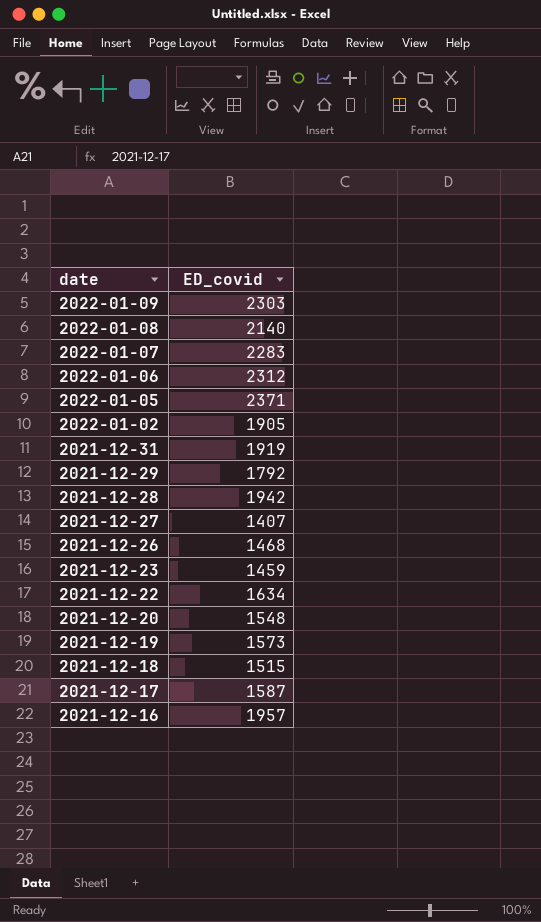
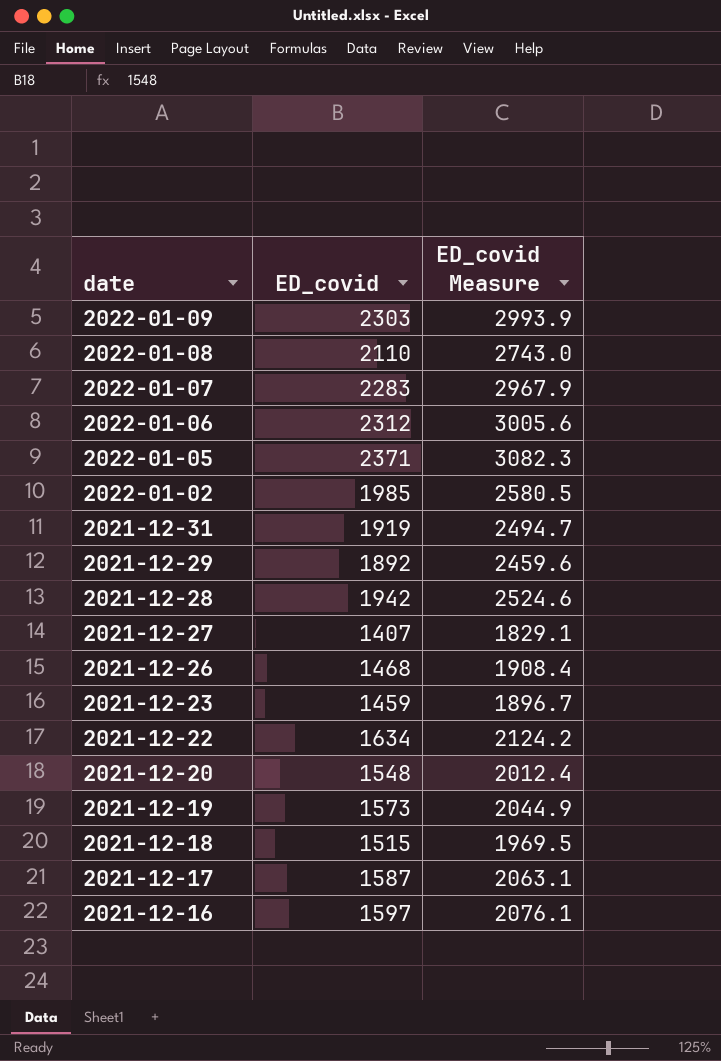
column ED_covid Measure | formula: none -> [ED_covid] * 1.3
2022-01-08 | ED_covid: 2140 -> 2110
2022-01-02 | ED_covid: 1905 -> 1985
2021-12-29 | ED_covid: 1792 -> 1892
2021-12-16 | ED_covid: 1957 -> 1597

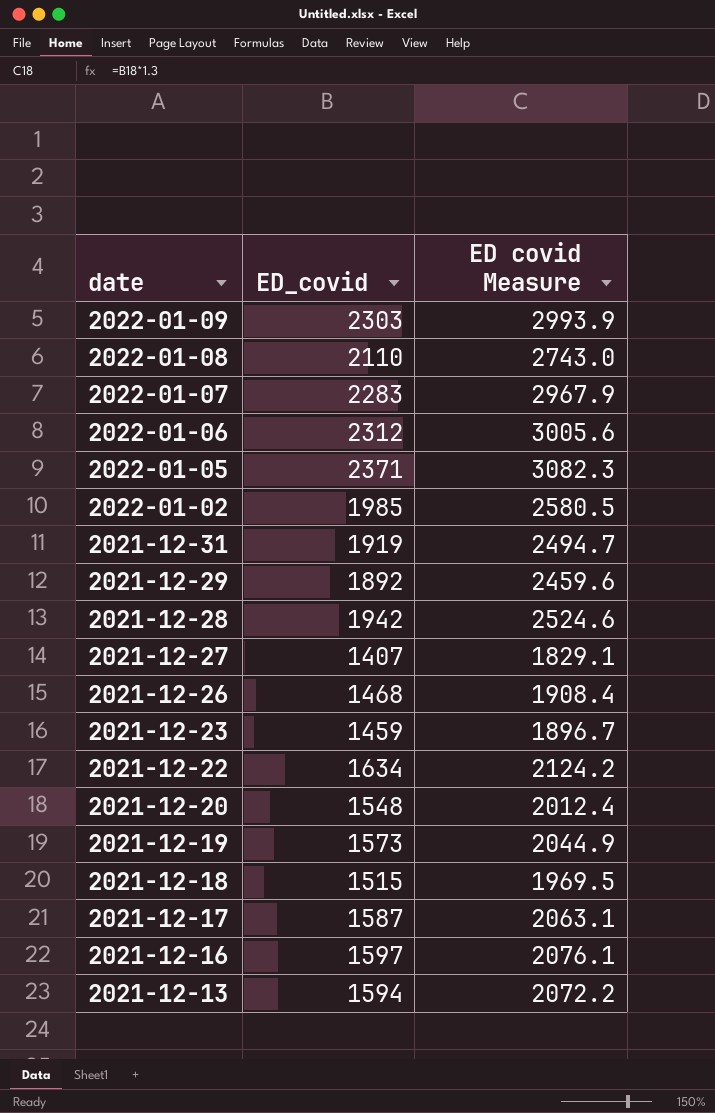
column name: ED_covid Measure -> ED covid Measure
row 2021-12-13: none -> 1594 | 2072.2

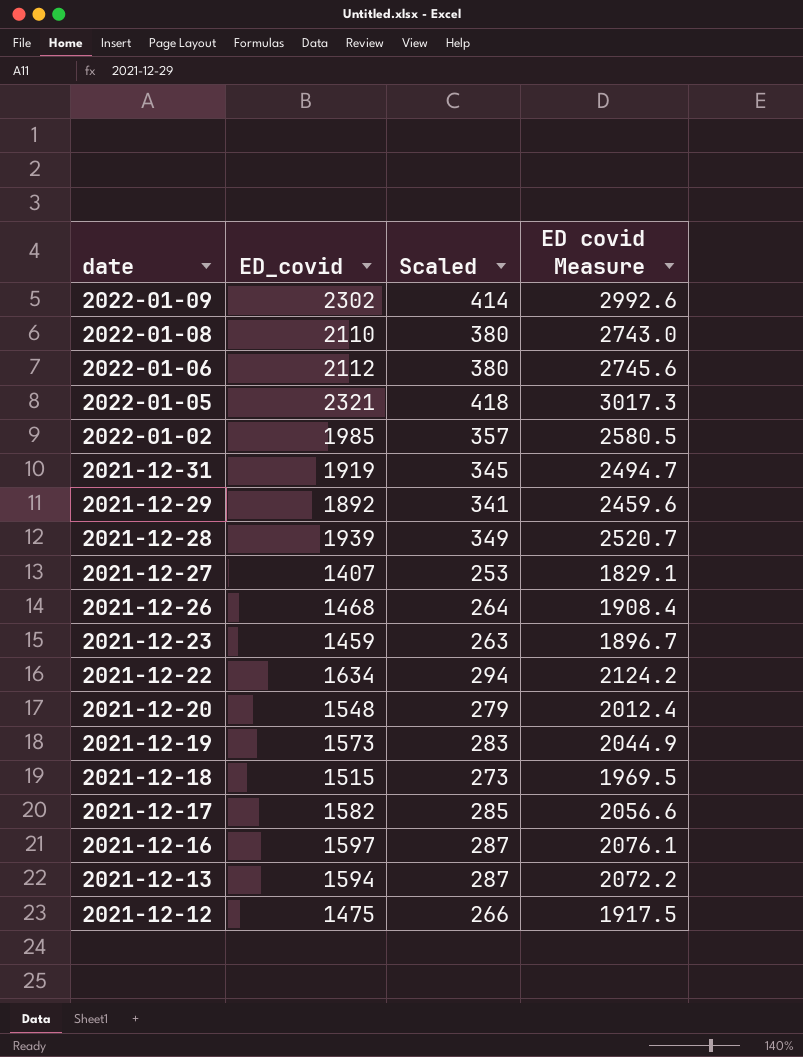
column Scaled | formula: none -> [ED_covid] * 0.18
row 2022-01-07: 2283 | 2967.9 -> none
2022-01-09 | ED_covid: 2303 -> 2302
2022-01-09 | ED covid Measure: 2993.9 -> 2992.6
2022-01-06 | ED_covid: 2312 -> 2112
2022-01-06 | ED covid Measure: 3005.6 -> 2745.6
2022-01-05 | ED_covid: 2371 -> 2321
2022-01-05 | ED covid Measure: 3082.3 -> 3017.3
2021-12-28 | ED_covid: 1942 -> 1939
2021-12-28 | ED covid Measure: 2524.6 -> 2520.7
2021-12-17 | ED_covid: 1587 -> 1582
2021-12-17 | ED covid Measure: 2063.1 -> 2056.6
row 2021-12-12: none -> 1475 | 266 | 1917.5

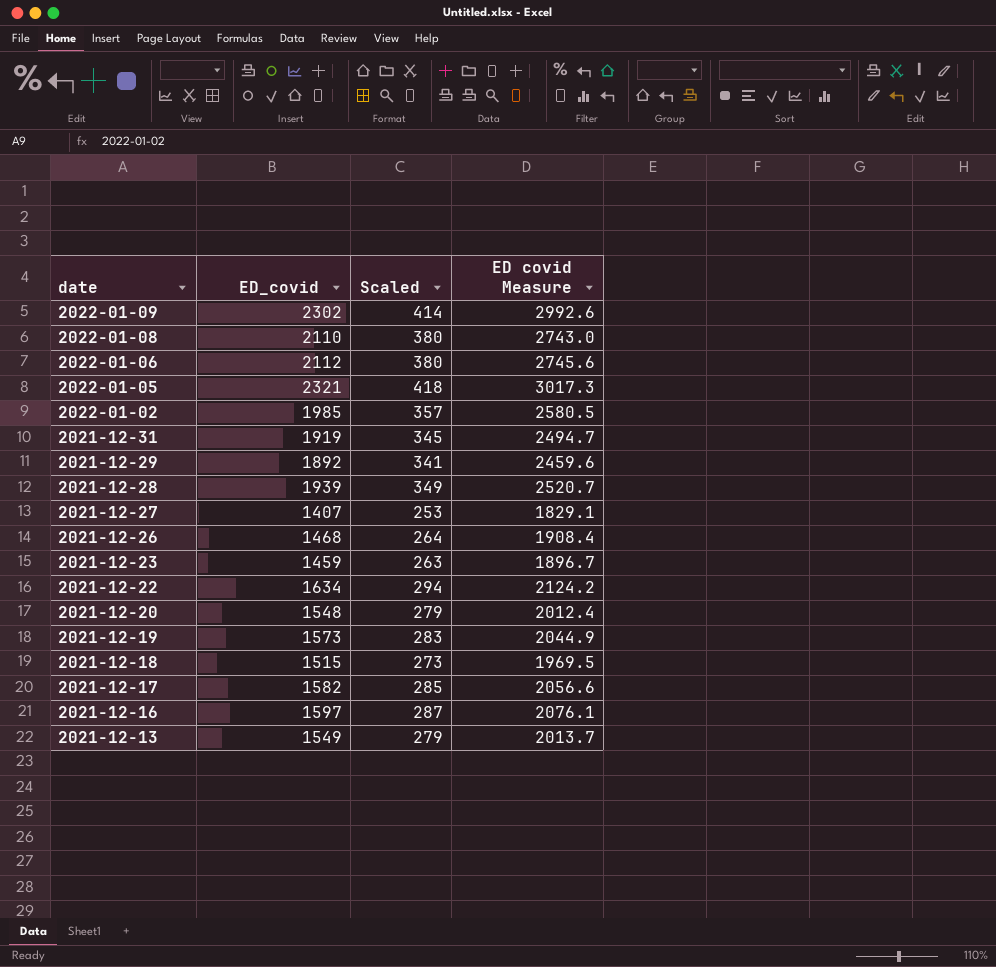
row 2021-12-12: 1475 | 266 | 1917.5 -> none
2021-12-13 | ED_covid: 1594 -> 1549
2021-12-13 | Scaled: 287 -> 279
2021-12-13 | ED covid Measure: 2072.2 -> 2013.7

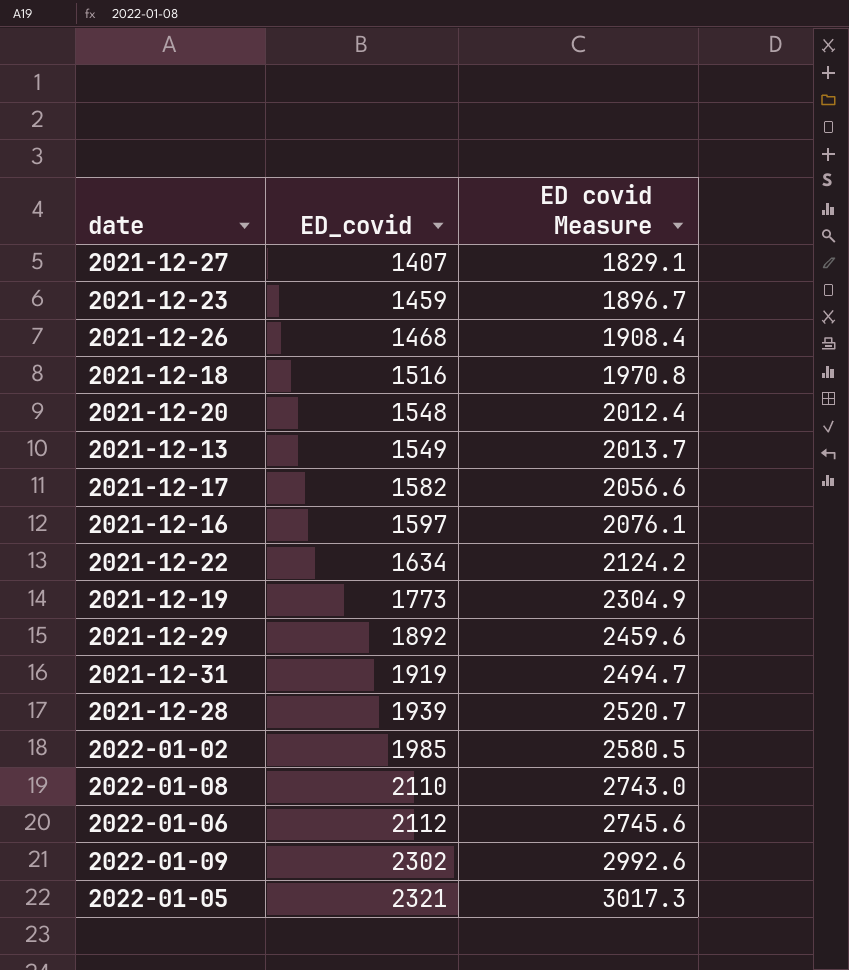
row order: date descending -> ED_covid ascending
column Scaled | formula: [ED_covid] * 0.18 -> none
2021-12-18 | ED_covid: 1515 -> 1516
2021-12-18 | ED covid Measure: 1969.5 -> 1970.8
2021-12-19 | ED_covid: 1573 -> 1773
2021-12-19 | ED covid Measure: 2044.9 -> 2304.9

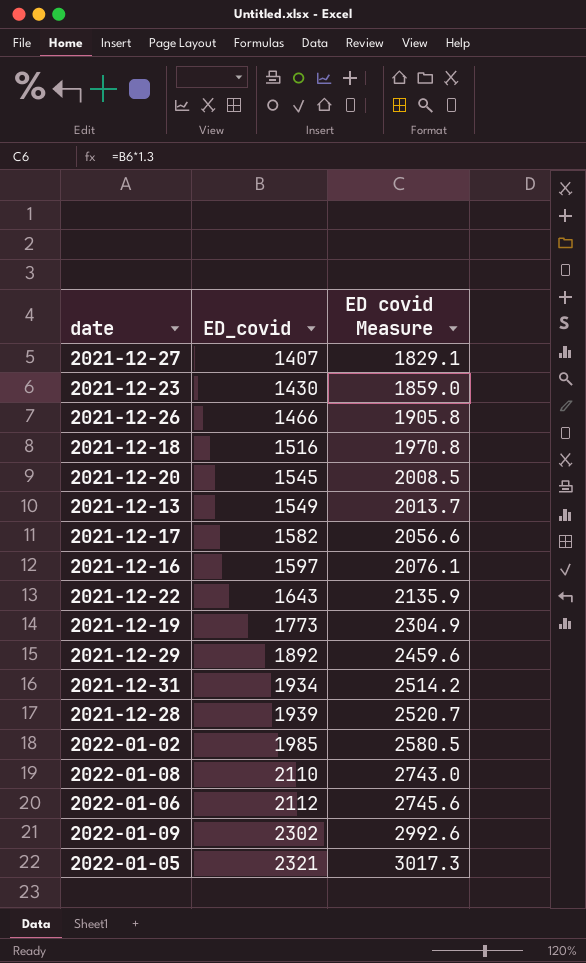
2021-12-23 | ED_covid: 1459 -> 1430
2021-12-23 | ED covid Measure: 1896.7 -> 1859.0
2021-12-26 | ED_covid: 1468 -> 1466
2021-12-26 | ED covid Measure: 1908.4 -> 1905.8
2021-12-20 | ED_covid: 1548 -> 1545
2021-12-20 | ED covid Measure: 2012.4 -> 2008.5
2021-12-22 | ED_covid: 1634 -> 1643
2021-12-22 | ED covid Measure: 2124.2 -> 2135.9
2021-12-31 | ED_covid: 1919 -> 1934
2021-12-31 | ED covid Measure: 2494.7 -> 2514.2

